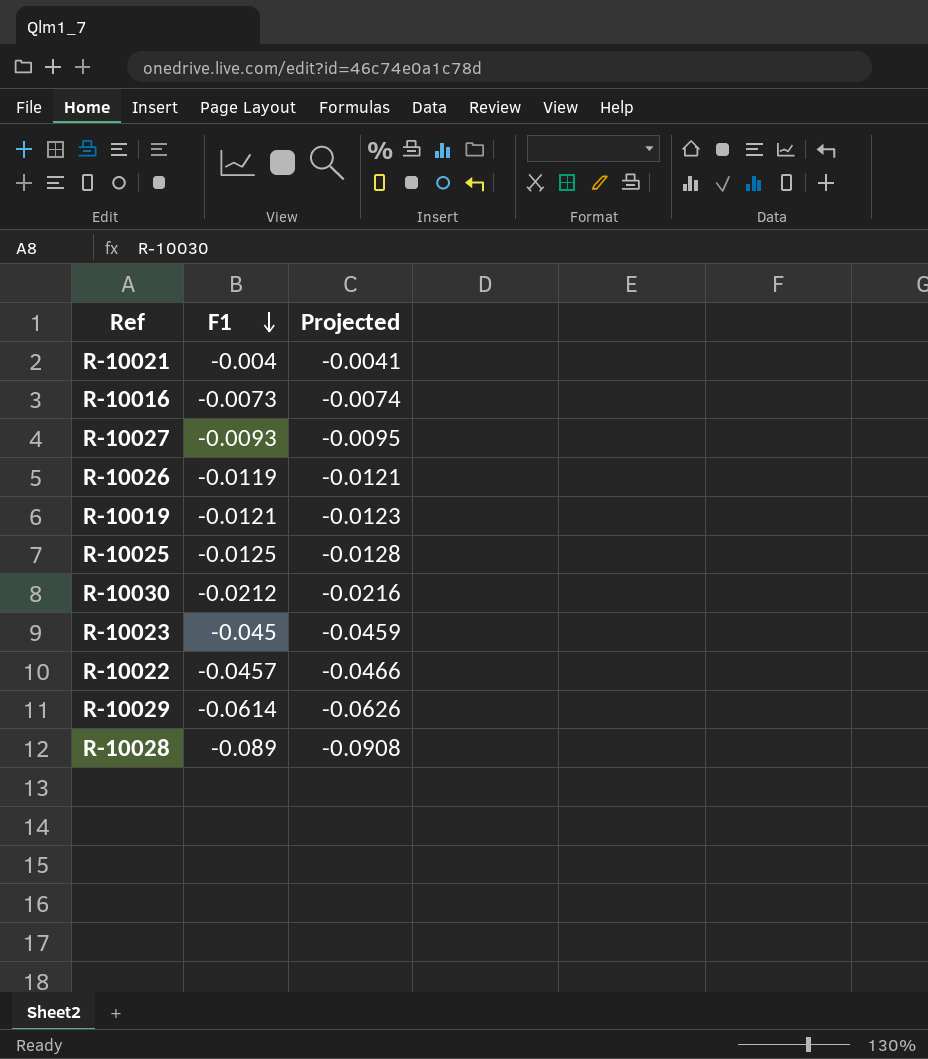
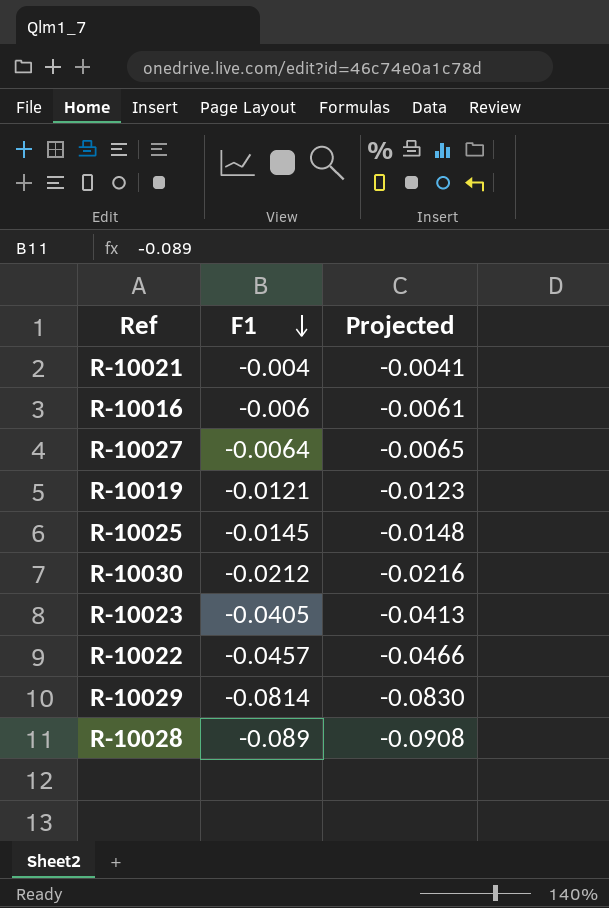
row R-10026: -0.0119 | -0.0121 -> none
R-10016 | F1: -0.0073 -> -0.006
R-10016 | Projected: -0.0074 -> -0.0061
R-10027 | F1: -0.0093 -> -0.0064
R-10027 | Projected: -0.0095 -> -0.0065
R-10025 | F1: -0.0125 -> -0.0145
R-10025 | Projected: -0.0128 -> -0.0148
R-10023 | F1: -0.045 -> -0.0405
R-10023 | Projected: -0.0459 -> -0.0413
R-10029 | F1: -0.0614 -> -0.0814
R-10029 | Projected: -0.0626 -> -0.0830

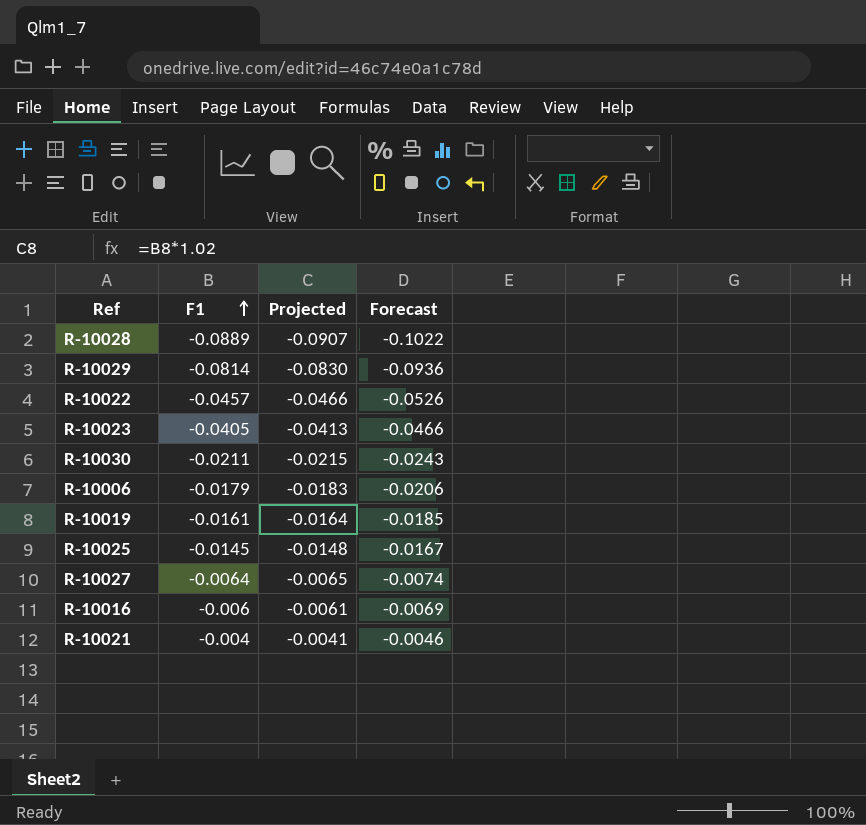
row order: F1 descending -> F1 ascending
column Forecast | formula: none -> [F1] * 1.15
R-10028 | F1: -0.089 -> -0.0889
R-10028 | Projected: -0.0908 -> -0.0907
R-10030 | F1: -0.0212 -> -0.0211
R-10030 | Projected: -0.0216 -> -0.0215
row R-10006: none -> -0.0179 | -0.0183 | -0.0206
R-10019 | F1: -0.0121 -> -0.0161
R-10019 | Projected: -0.0123 -> -0.0164

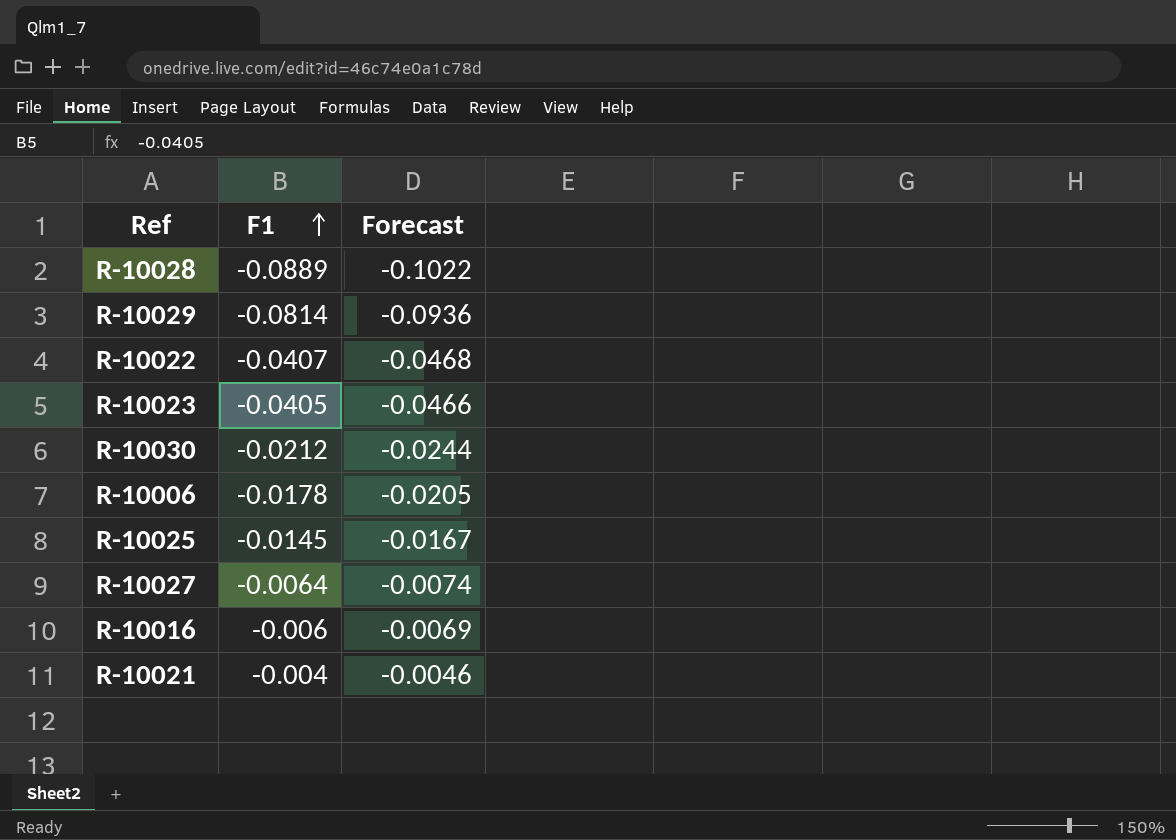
column Projected | formula: [F1] * 1.02 -> none
row R-10019: -0.0161 | -0.0164 | -0.0185 -> none
R-10022 | F1: -0.0457 -> -0.0407
R-10022 | Forecast: -0.0526 -> -0.0468
R-10030 | F1: -0.0211 -> -0.0212
R-10030 | Forecast: -0.0243 -> -0.0244
R-10006 | F1: -0.0179 -> -0.0178
R-10006 | Forecast: -0.0206 -> -0.0205

